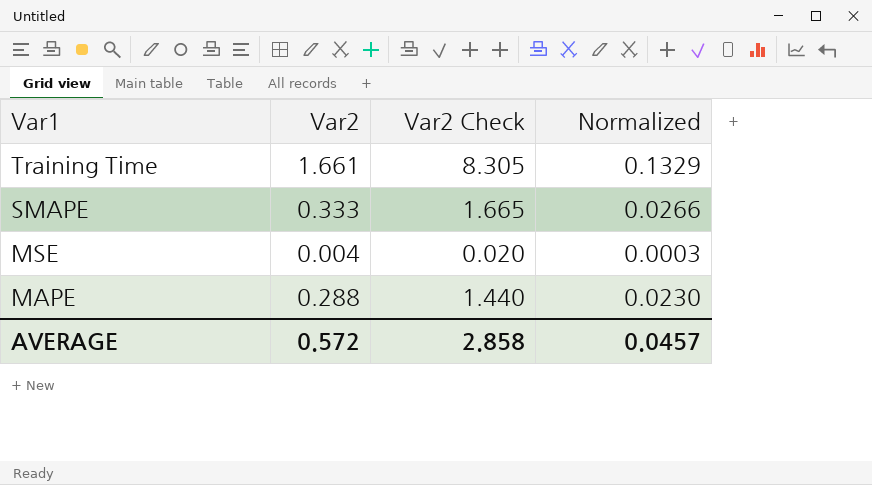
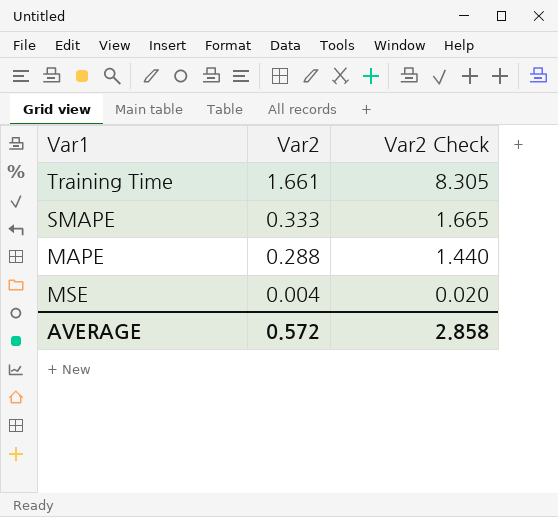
row order: Var1 descending -> Var2 descending
column Normalized | formula: [Var2] * 0.08 -> none

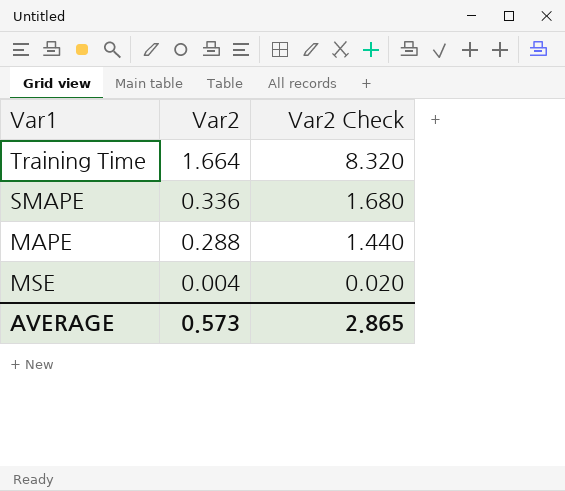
Training Time | Var2: 1.661 -> 1.664
Training Time | Var2 Check: 8.305 -> 8.320
SMAPE | Var2: 0.333 -> 0.336
SMAPE | Var2 Check: 1.665 -> 1.680
AVERAGE | Var2: 0.572 -> 0.573
AVERAGE | Var2 Check: 2.858 -> 2.865

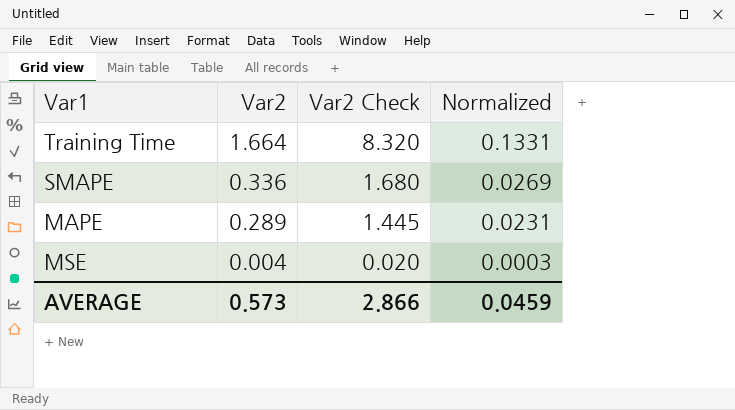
column Normalized | formula: none -> [Var2] * 0.08
MAPE | Var2: 0.288 -> 0.289
MAPE | Var2 Check: 1.440 -> 1.445
AVERAGE | Var2 Check: 2.865 -> 2.866

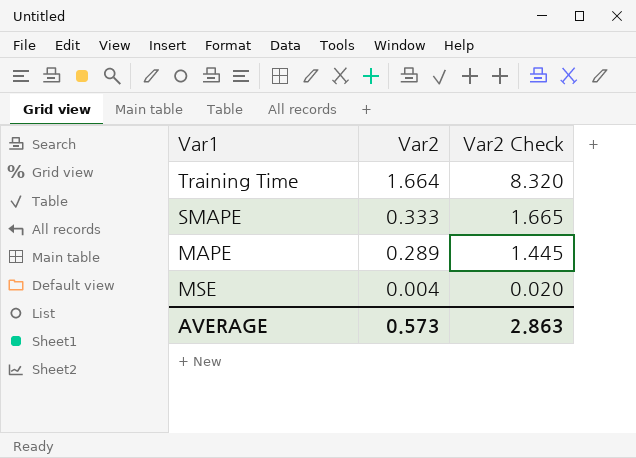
column Normalized | formula: [Var2] * 0.08 -> none
SMAPE | Var2: 0.336 -> 0.333
SMAPE | Var2 Check: 1.680 -> 1.665
AVERAGE | Var2 Check: 2.866 -> 2.863

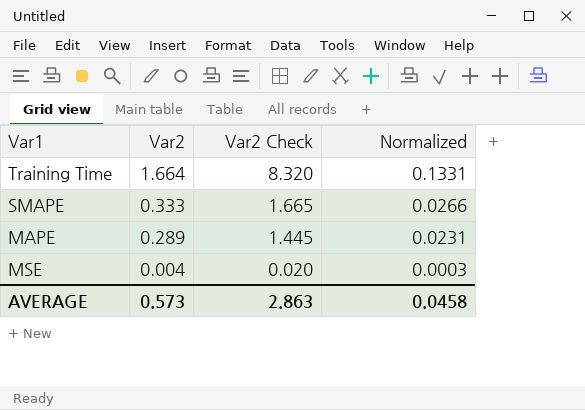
column Normalized | formula: none -> [Var2] * 0.08

